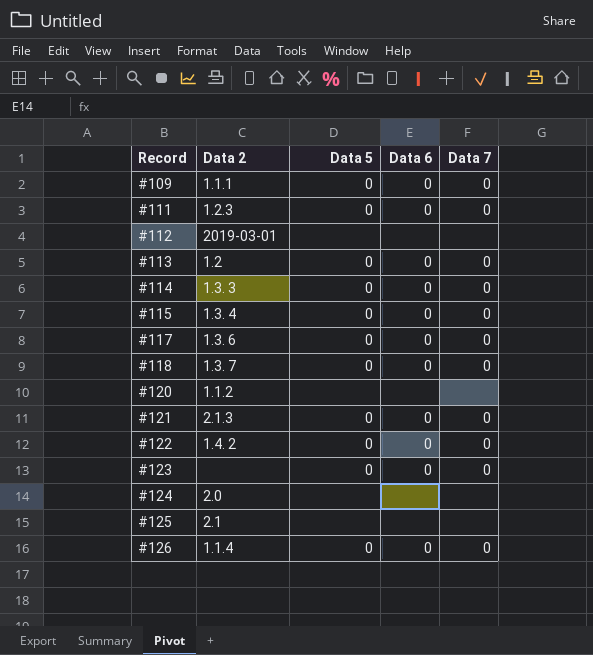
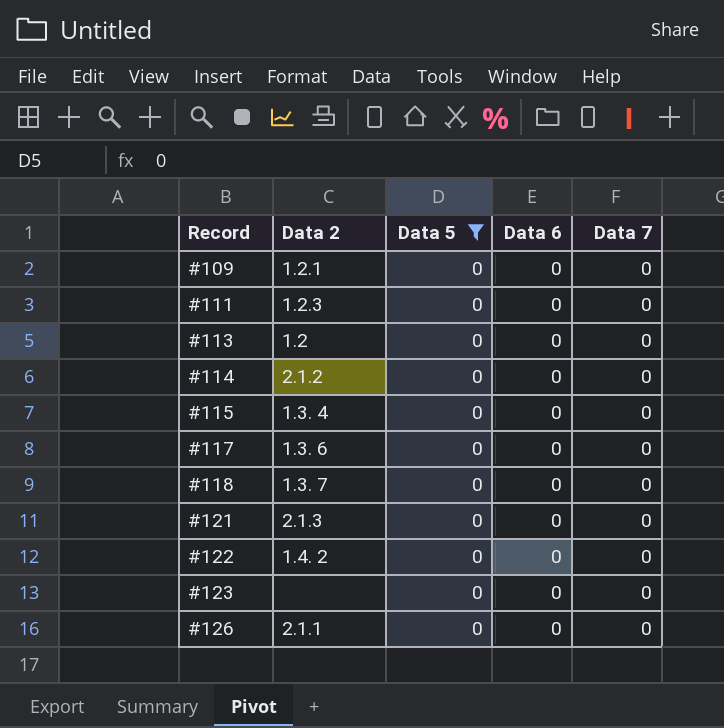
filter: none -> Data 5 = 0
#109 | Data 2: 1.1.1 -> 1.2.1
#114 | Data 2: 1.3. 3 -> 2.1.2
#126 | Data 2: 1.1.4 -> 2.1.1

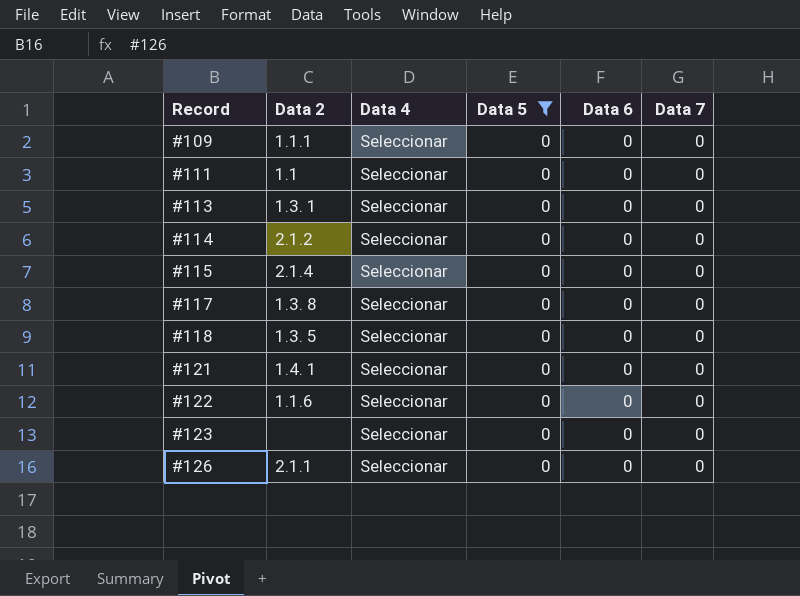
column Data 4 | position: none -> 3
#109 | Data 2: 1.2.1 -> 1.1.1
#111 | Data 2: 1.2.3 -> 1.1
#113 | Data 2: 1.2 -> 1.3. 1
#115 | Data 2: 1.3. 4 -> 2.1.4
#117 | Data 2: 1.3. 6 -> 1.3. 8
#118 | Data 2: 1.3. 7 -> 1.3. 5
#121 | Data 2: 2.1.3 -> 1.4. 1
#122 | Data 2: 1.4. 2 -> 1.1.6

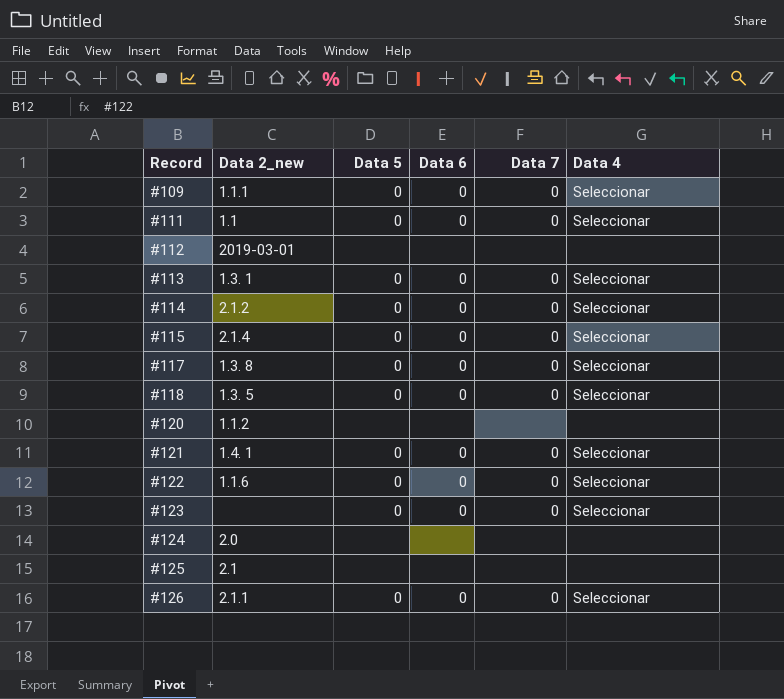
filter: Data 5 = 0 -> none
column name: Data 2 -> Data 2_new
column Data 4 | position: 3 -> 6

